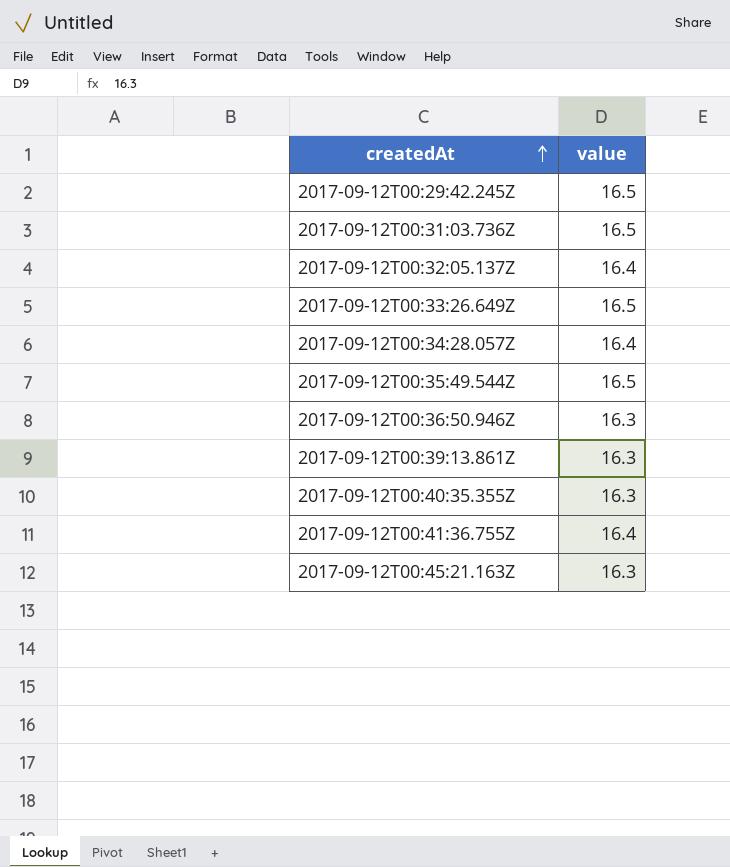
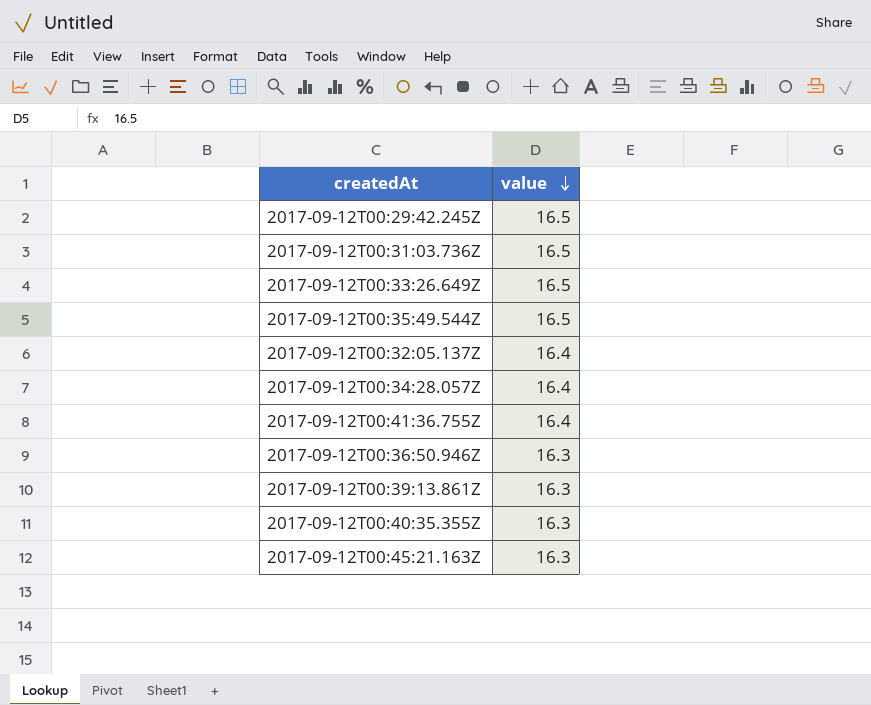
row order: createdAt ascending -> value descending

